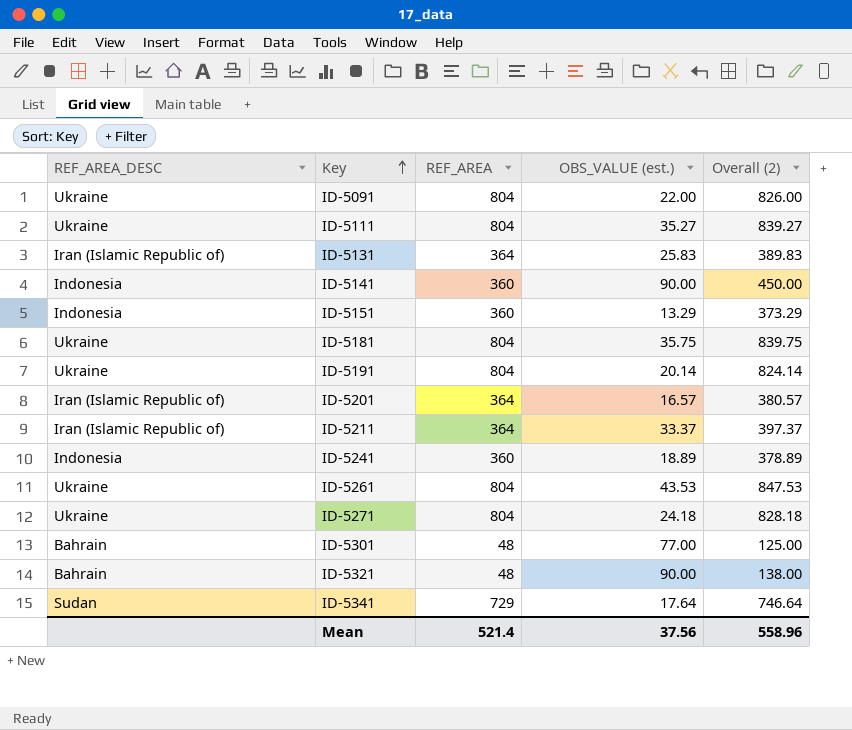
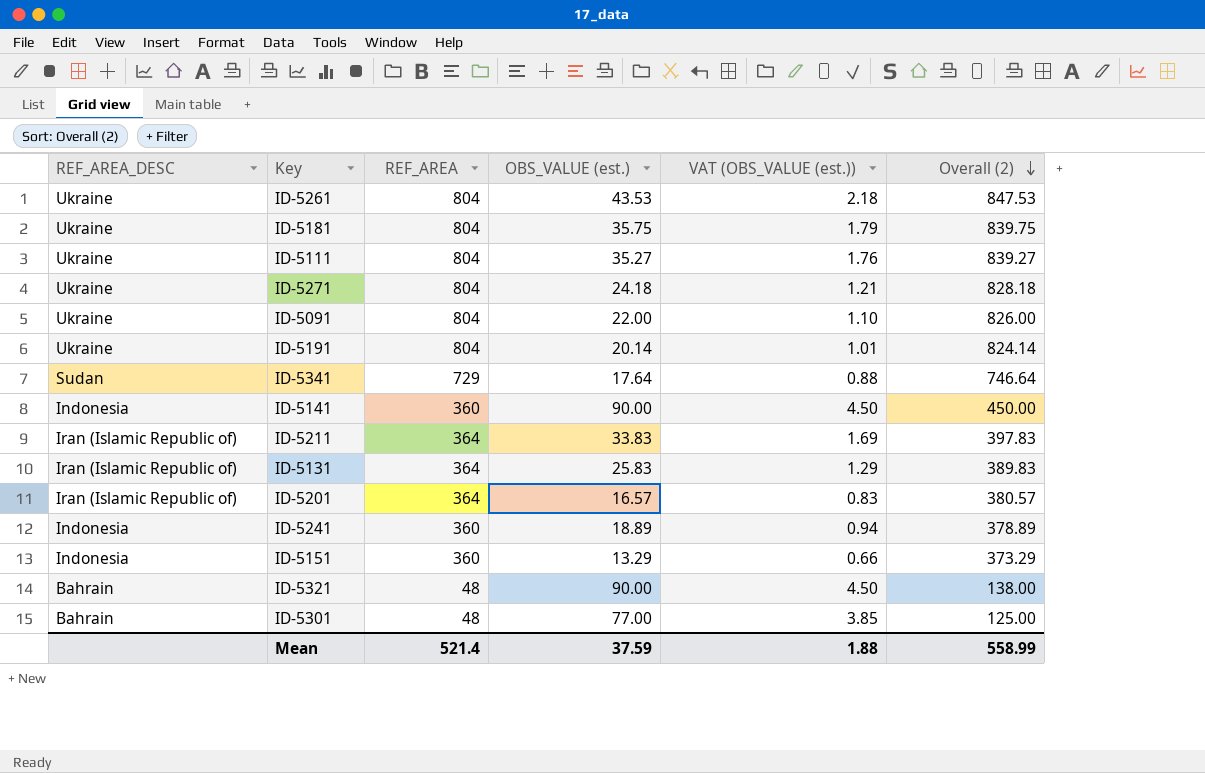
row order: Key ascending -> Overall (2) descending
column VAT (OBS_VALUE (est.)) | formula: none -> [OBS_VALUE (est.)] * 0.05
ID-5211 | OBS_VALUE (est.): 33.37 -> 33.83
ID-5211 | Overall (2): 397.37 -> 397.83
Mean | OBS_VALUE (est.): 37.56 -> 37.59
Mean | Overall (2): 558.96 -> 558.99

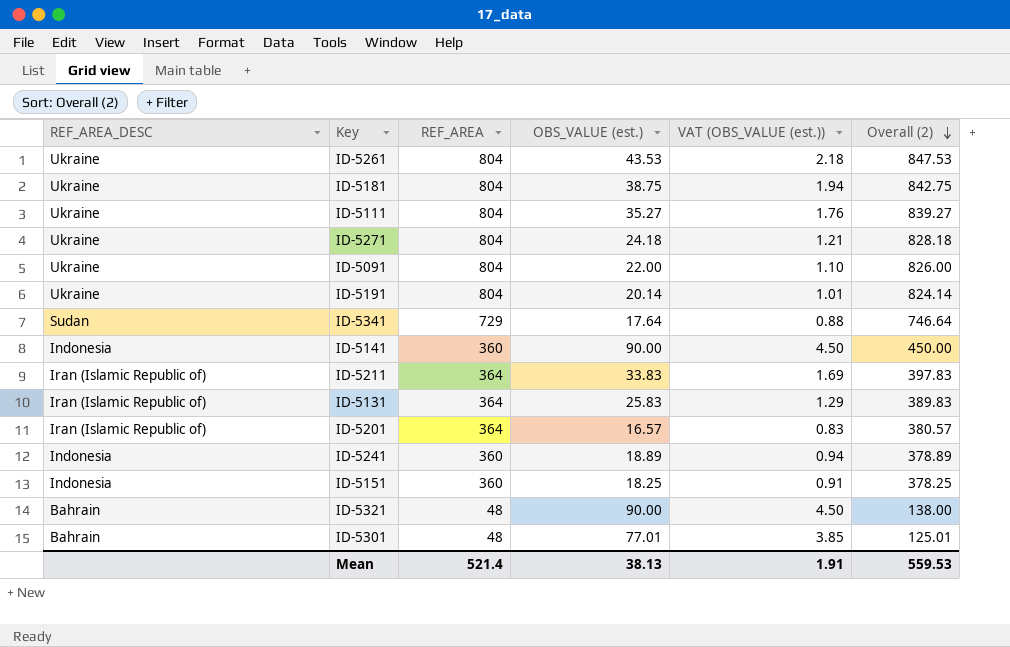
ID-5181 | OBS_VALUE (est.): 35.75 -> 38.75
ID-5181 | VAT (OBS_VALUE (est.)): 1.79 -> 1.94
ID-5181 | Overall (2): 839.75 -> 842.75
ID-5151 | OBS_VALUE (est.): 13.29 -> 18.25
ID-5151 | VAT (OBS_VALUE (est.)): 0.66 -> 0.91
ID-5151 | Overall (2): 373.29 -> 378.25
ID-5301 | OBS_VALUE (est.): 77.00 -> 77.01
ID-5301 | Overall (2): 125.00 -> 125.01
Mean | OBS_VALUE (est.): 37.59 -> 38.13
Mean | VAT (OBS_VALUE (est.)): 1.88 -> 1.91
Mean | Overall (2): 558.99 -> 559.53

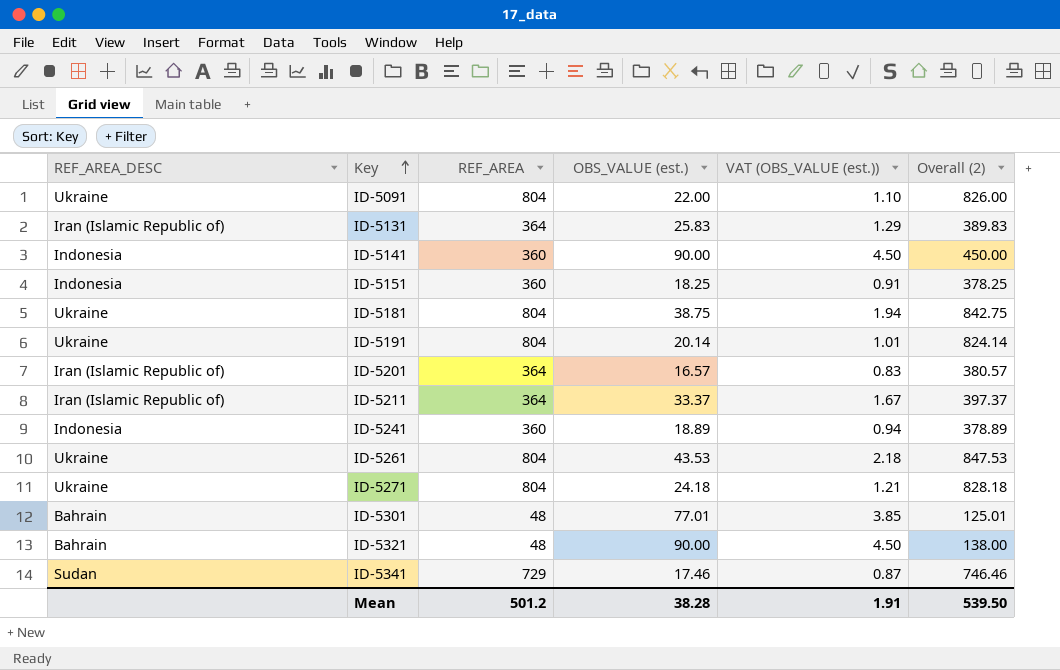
row order: Overall (2) descending -> Key ascending
row ID-5111: Ukraine | 804 | 35.27 | 1.76 | 839.27 -> none
ID-5211 | OBS_VALUE (est.): 33.83 -> 33.37
ID-5211 | VAT (OBS_VALUE (est.)): 1.69 -> 1.67
ID-5211 | Overall (2): 397.83 -> 397.37
ID-5341 | OBS_VALUE (est.): 17.64 -> 17.46
ID-5341 | VAT (OBS_VALUE (est.)): 0.88 -> 0.87
ID-5341 | Overall (2): 746.64 -> 746.46
Mean | REF_AREA: 521.4 -> 501.2
Mean | OBS_VALUE (est.): 38.13 -> 38.28
Mean | Overall (2): 559.53 -> 539.50

